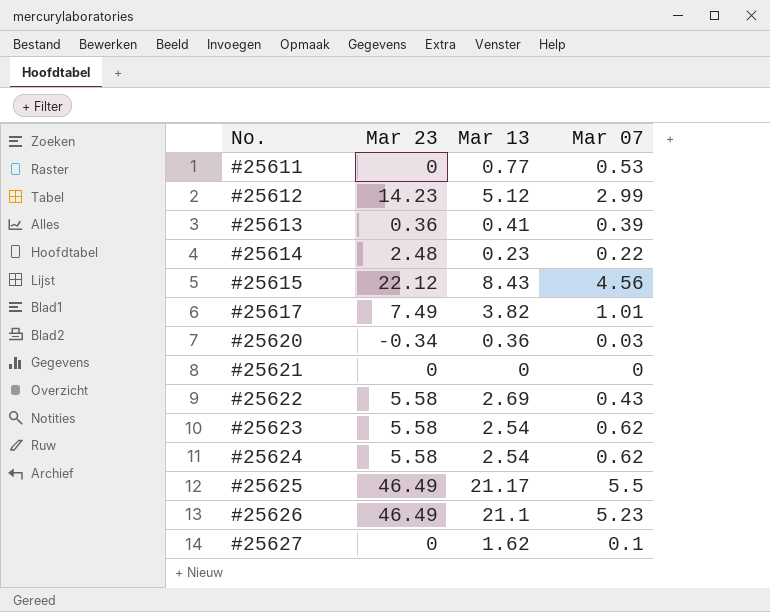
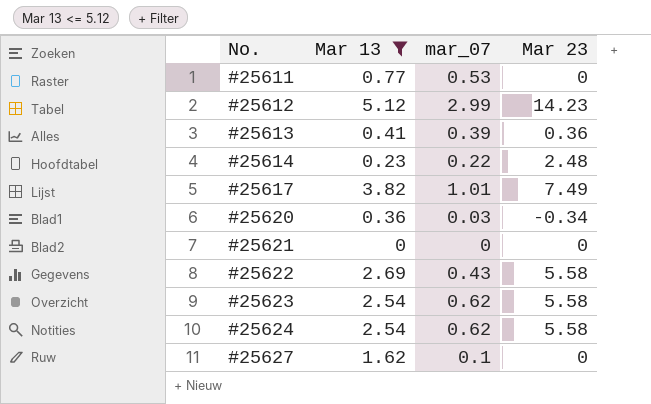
filter: none -> Mar 13 <= 5.12
column name: Mar 07 -> mar_07
column Mar 23 | position: 2 -> 4

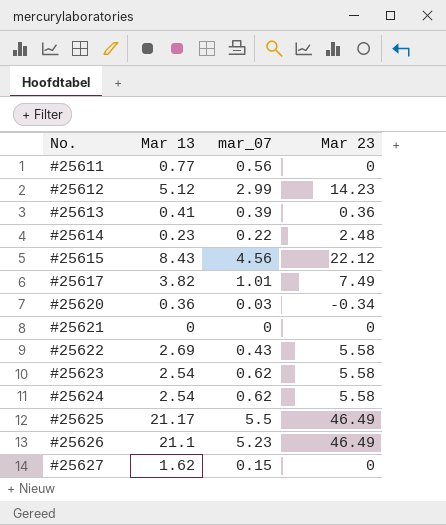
filter: Mar 13 <= 5.12 -> none
#25611 | mar_07: 0.53 -> 0.56
#25627 | mar_07: 0.1 -> 0.15

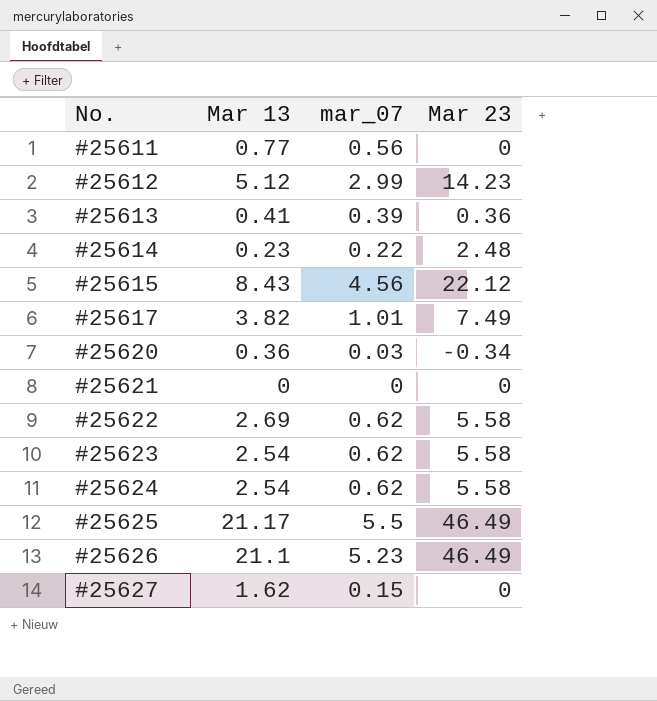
#25622 | mar_07: 0.43 -> 0.62

